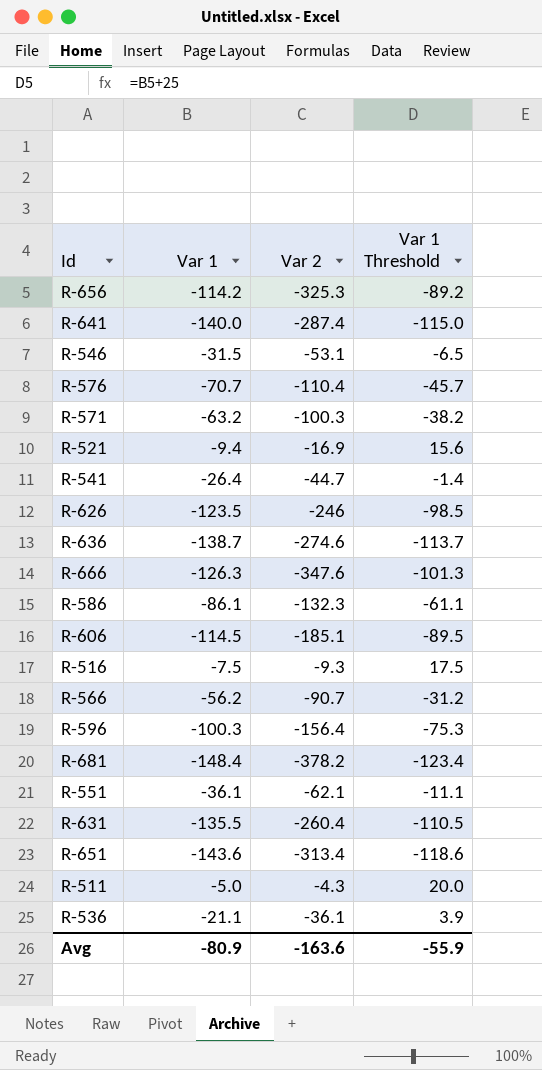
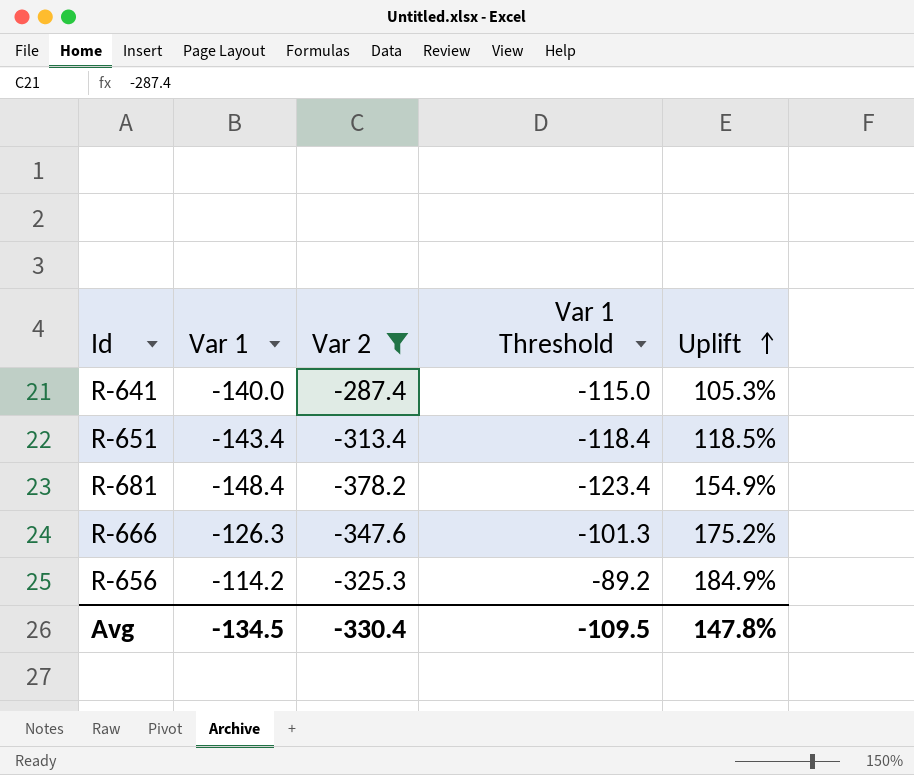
filter: none -> Var 2 <= -287.4
row order: none -> Uplift ascending
column Uplift | formula: none -> ([Var 2] - [Var 1]) / [Var 1]
R-651 | Var 1: -143.6 -> -143.4
R-651 | Var 1 Threshold: -118.6 -> -118.4
Avg | Var 1: -80.9 -> -134.5
Avg | Var 2: -163.6 -> -330.4
Avg | Var 1 Threshold: -55.9 -> -109.5

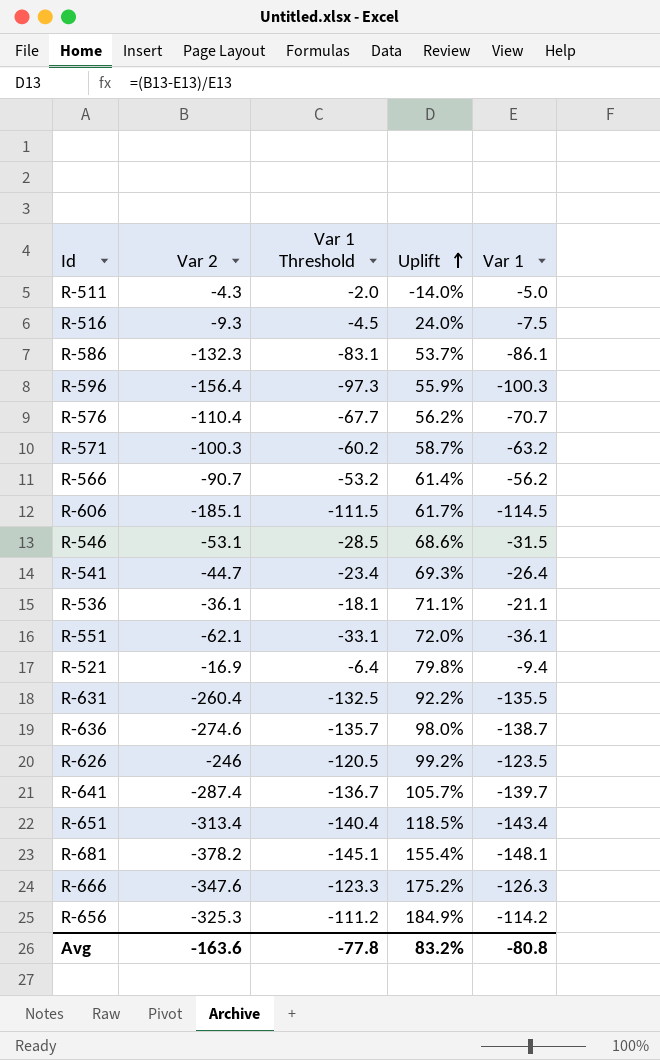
filter: Var 2 <= -287.4 -> none
column Var 1 Threshold | formula: [Var 1] + 25 -> [Var 1] + 3
column Var 1 | position: 2 -> 5
R-641 | Uplift: 105.3% -> 105.7%
R-641 | Var 1: -140.0 -> -139.7
R-681 | Uplift: 154.9% -> 155.4%
R-681 | Var 1: -148.4 -> -148.1
Avg | Var 2: -330.4 -> -163.6
Avg | Var 1 Threshold: -109.5 -> -77.8
Avg | Uplift: 147.8% -> 83.2%
Avg | Var 1: -134.5 -> -80.8

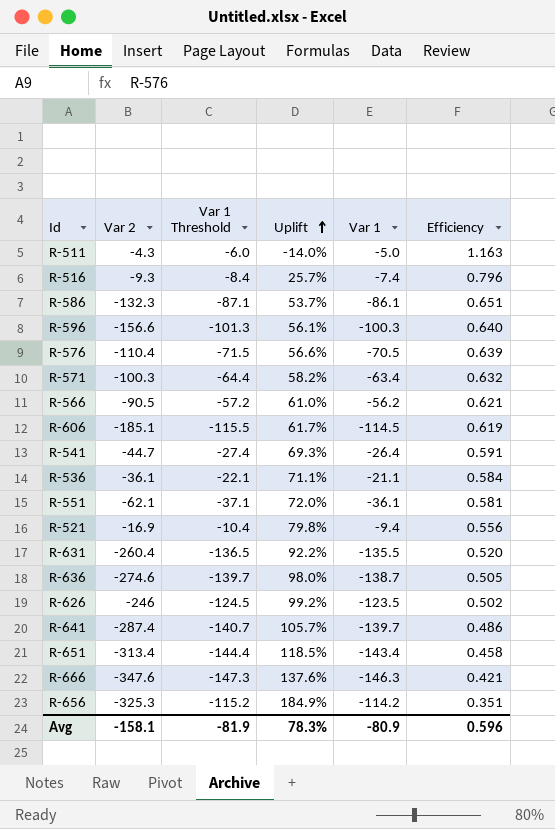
column Var 1 Threshold | formula: [Var 1] + 3 -> [Var 1] - 1
column Efficiency | formula: none -> [Var 1] / [Var 2]
row R-546: -53.1 | -28.5 | 68.6% | -31.5 -> none
row R-681: -378.2 | -145.1 | 155.4% | -148.1 -> none
R-516 | Uplift: 24.0% -> 25.7%
R-516 | Var 1: -7.5 -> -7.4
R-596 | Var 2: -156.4 -> -156.6
R-596 | Uplift: 55.9% -> 56.1%
R-576 | Uplift: 56.2% -> 56.6%
R-576 | Var 1: -70.7 -> -70.5
R-571 | Uplift: 58.7% -> 58.2%
R-571 | Var 1: -63.2 -> -63.4
R-566 | Var 2: -90.7 -> -90.5
R-566 | Uplift: 61.4% -> 61.0%
R-666 | Uplift: 175.2% -> 137.6%
R-666 | Var 1: -126.3 -> -146.3
Avg | Var 2: -163.6 -> -158.1
Avg | Var 1 Threshold: -77.8 -> -81.9
Avg | Uplift: 83.2% -> 78.3%
Avg | Var 1: -80.8 -> -80.9

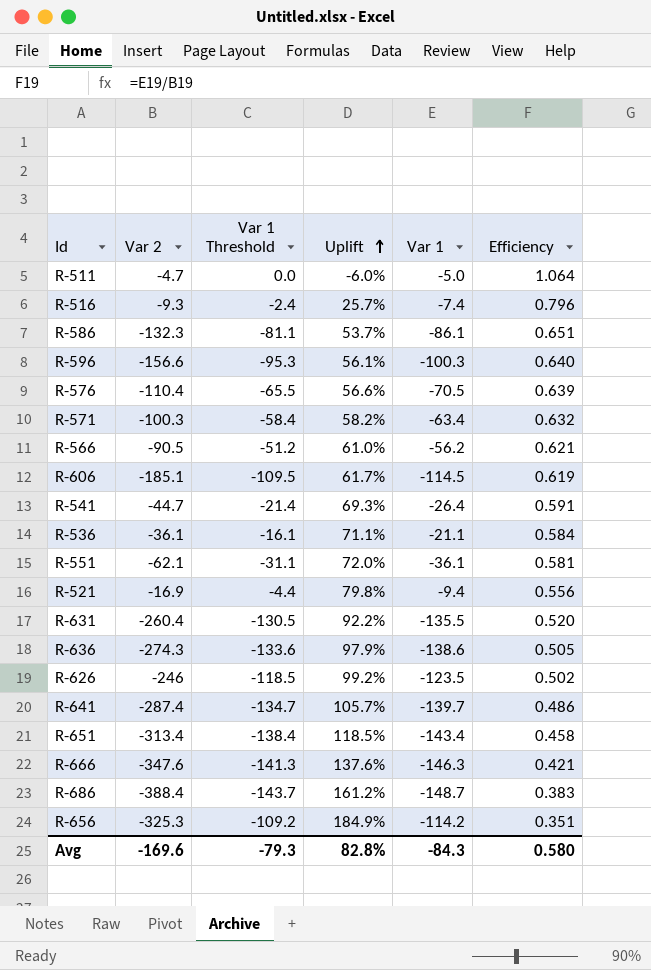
column Var 1 Threshold | formula: [Var 1] - 1 -> [Var 1] + 5
R-511 | Var 2: -4.3 -> -4.7
R-511 | Uplift: -14.0% -> -6.0%
R-511 | Efficiency: 1.163 -> 1.064
R-636 | Var 2: -274.6 -> -274.3
R-636 | Uplift: 98.0% -> 97.9%
R-636 | Var 1: -138.7 -> -138.6
row R-686: none -> -388.4 | -143.7 | 161.2% | -148.7 | 0.383
Avg | Var 2: -158.1 -> -169.6
Avg | Var 1 Threshold: -81.9 -> -79.3
Avg | Uplift: 78.3% -> 82.8%
Avg | Var 1: -80.9 -> -84.3
Avg | Efficiency: 0.596 -> 0.580

